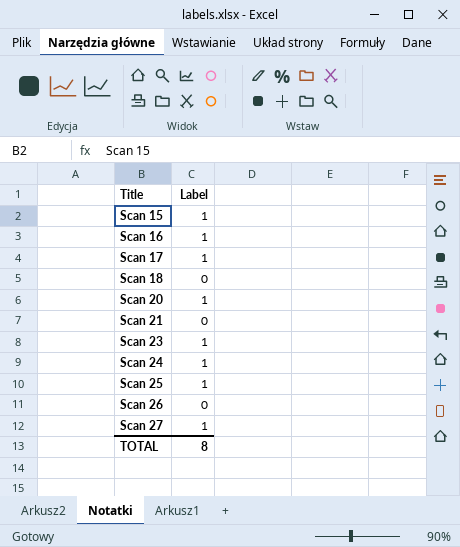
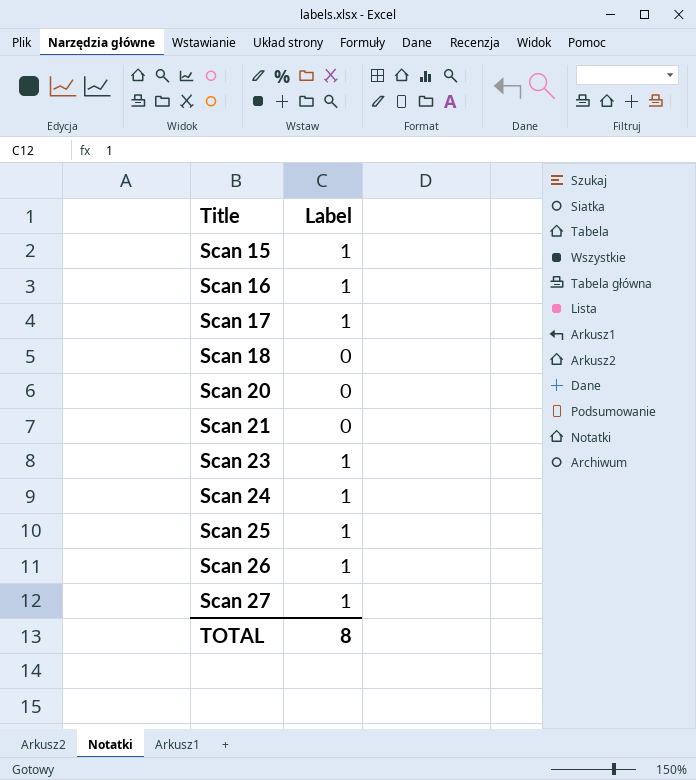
Scan 20 | Label: 1 -> 0
Scan 26 | Label: 0 -> 1

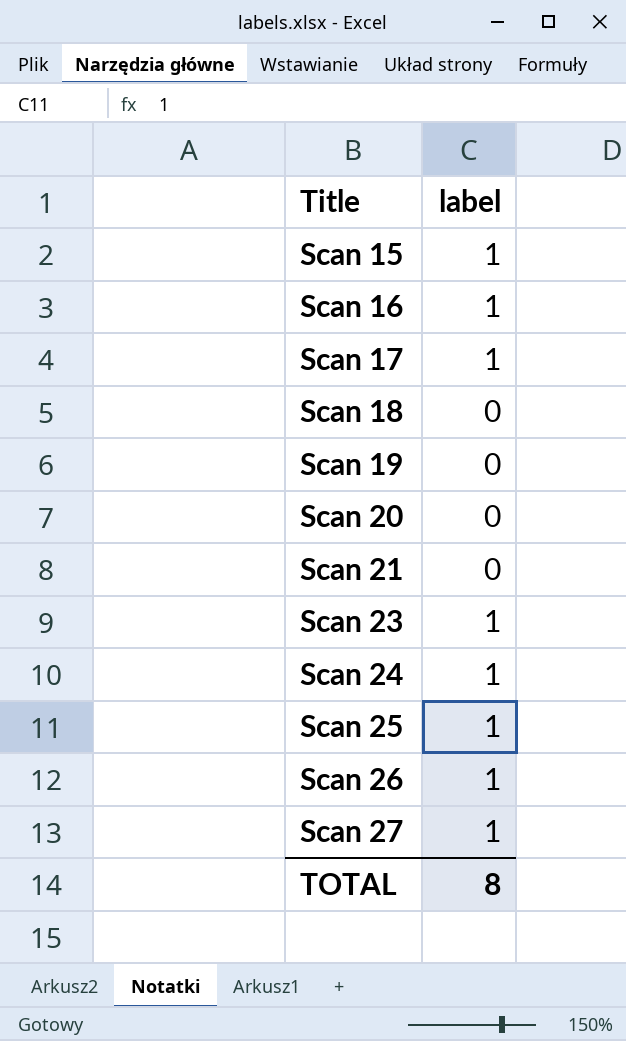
column name: Label -> label
row Scan 19: none -> 0

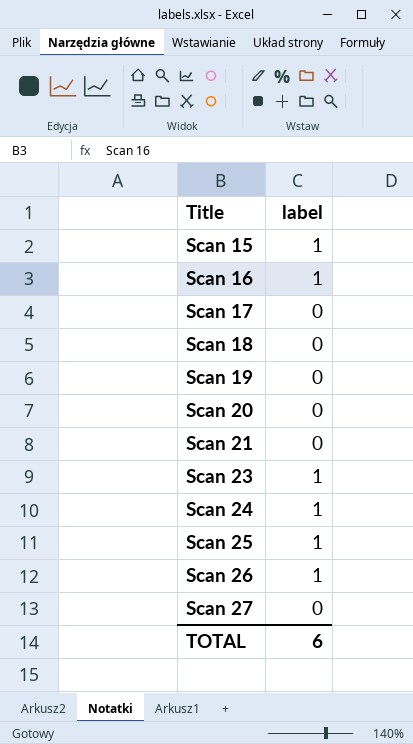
Scan 17 | label: 1 -> 0
Scan 27 | label: 1 -> 0
TOTAL | label: 8 -> 6

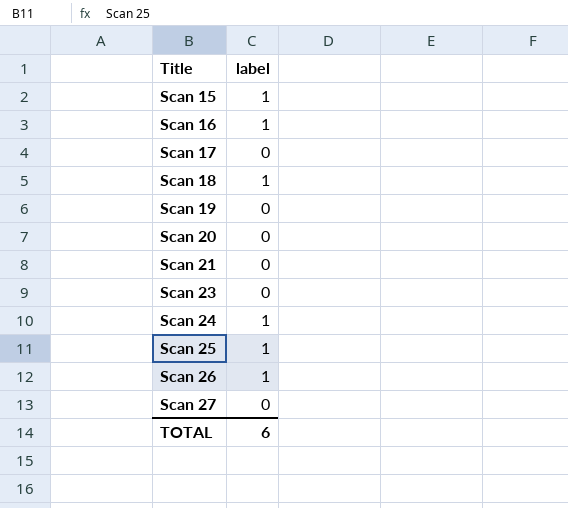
Scan 18 | label: 0 -> 1
Scan 23 | label: 1 -> 0

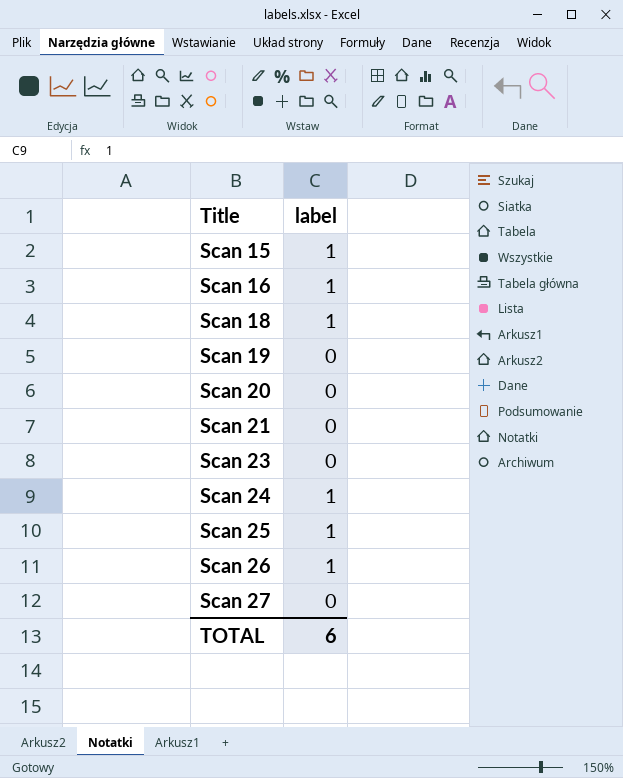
row Scan 17: 0 -> none

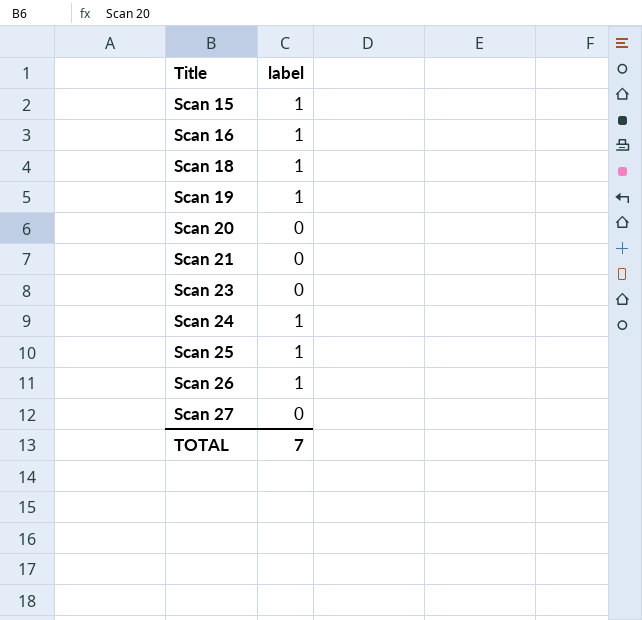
Scan 19 | label: 0 -> 1
TOTAL | label: 6 -> 7

